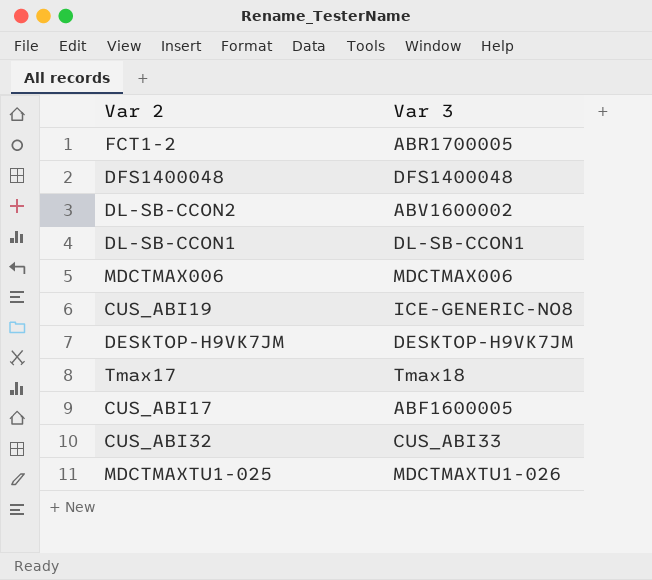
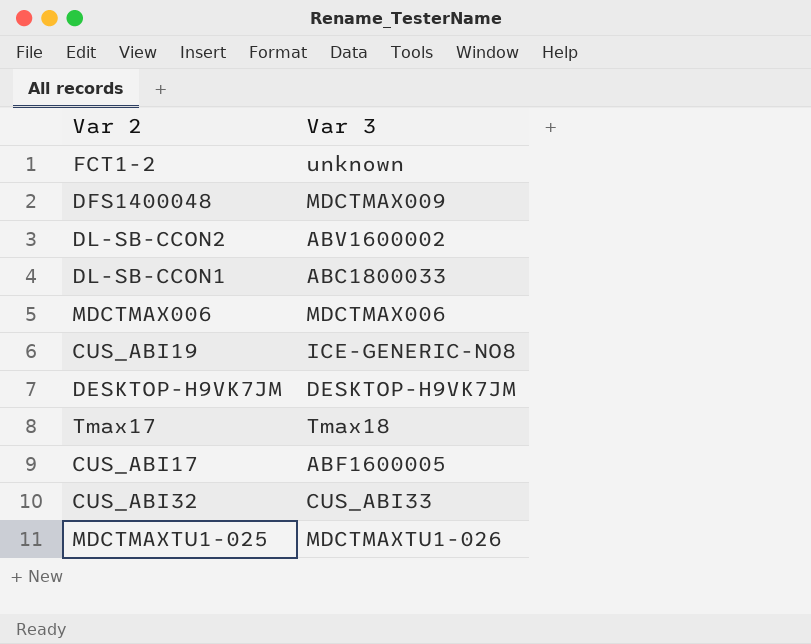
FCT1-2 | Var 3: ABR1700005 -> unknown
DFS1400048 | Var 3: DFS1400048 -> MDCTMAX009
DL-SB-CCON1 | Var 3: DL-SB-CCON1 -> ABC1800033

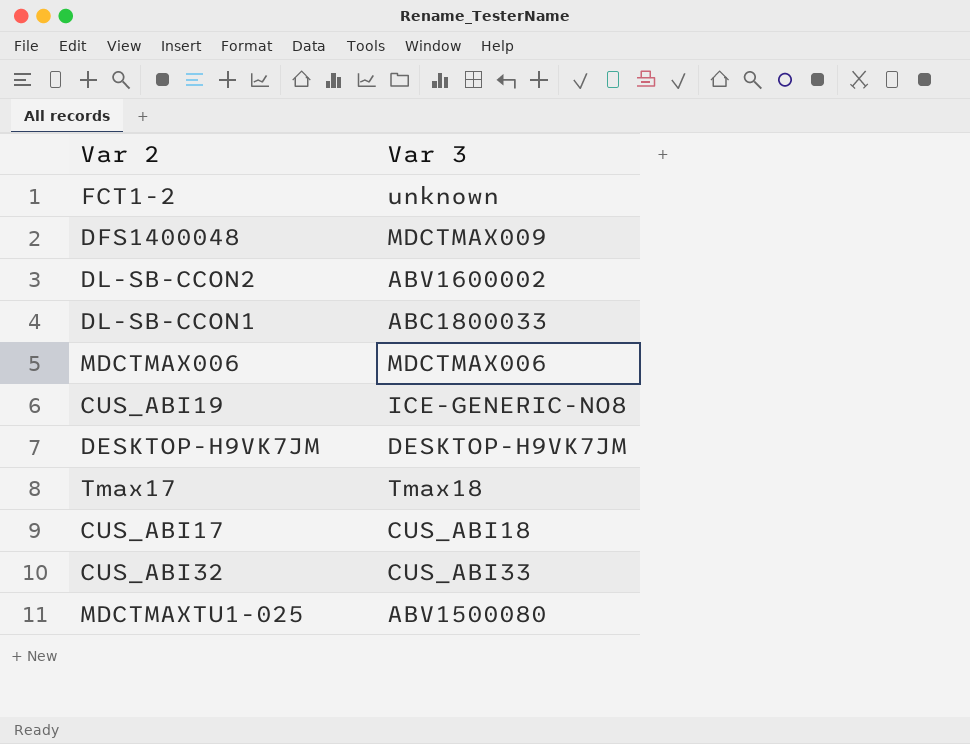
CUS_ABI17 | Var 3: ABF1600005 -> CUS_ABI18
MDCTMAXTU1-025 | Var 3: MDCTMAXTU1-026 -> ABV1500080

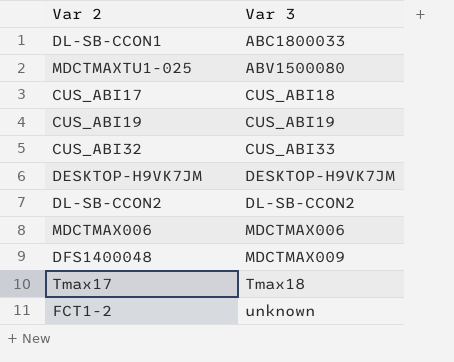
row order: none -> Var 3 ascending
CUS_ABI19 | Var 3: ICE-GENERIC-NO8 -> CUS_ABI19
DL-SB-CCON2 | Var 3: ABV1600002 -> DL-SB-CCON2

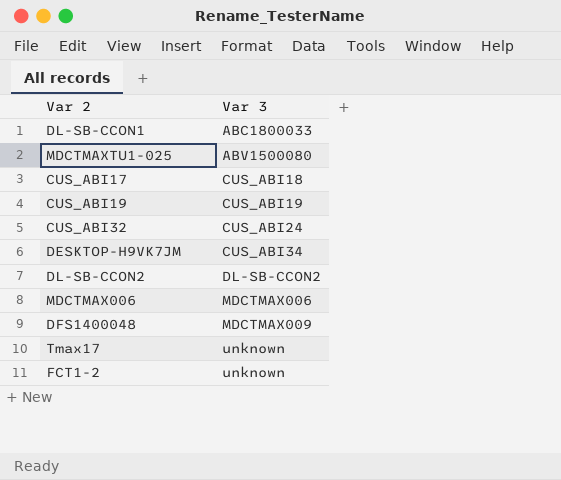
CUS_ABI32 | Var 3: CUS_ABI33 -> CUS_ABI24
DESKTOP-H9VK7JM | Var 3: DESKTOP-H9VK7JM -> CUS_ABI34
Tmax17 | Var 3: Tmax18 -> unknown

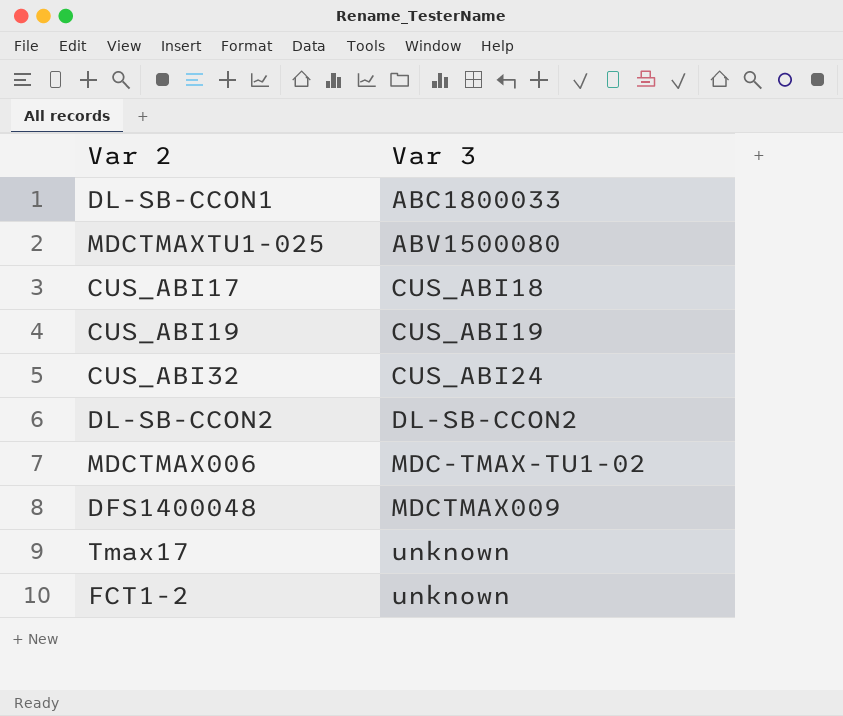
row DESKTOP-H9VK7JM: CUS_ABI34 -> none
MDCTMAX006 | Var 3: MDCTMAX006 -> MDC-TMAX-TU1-02

